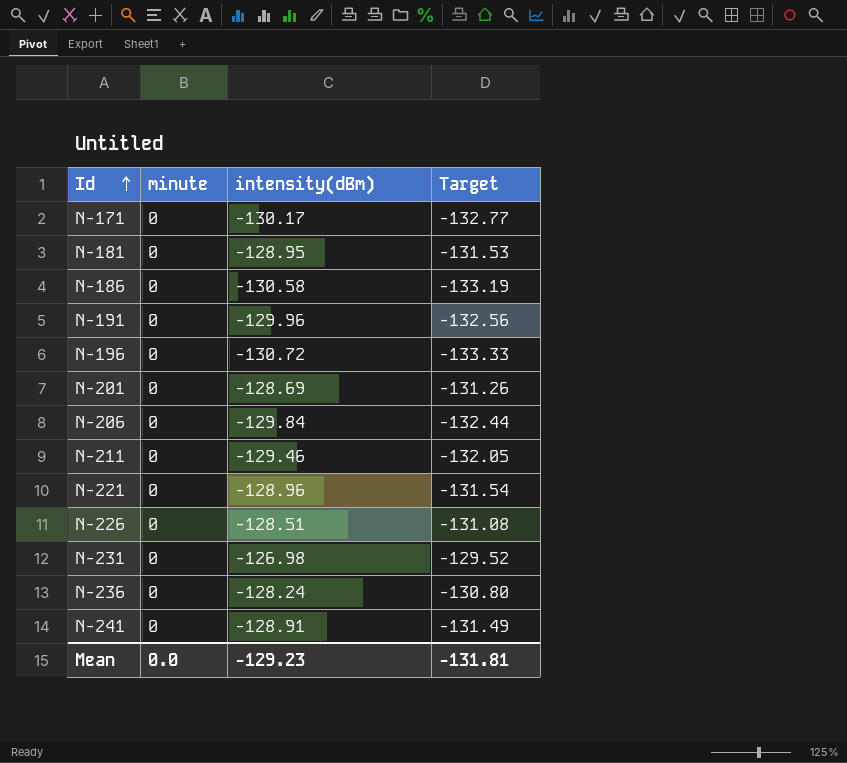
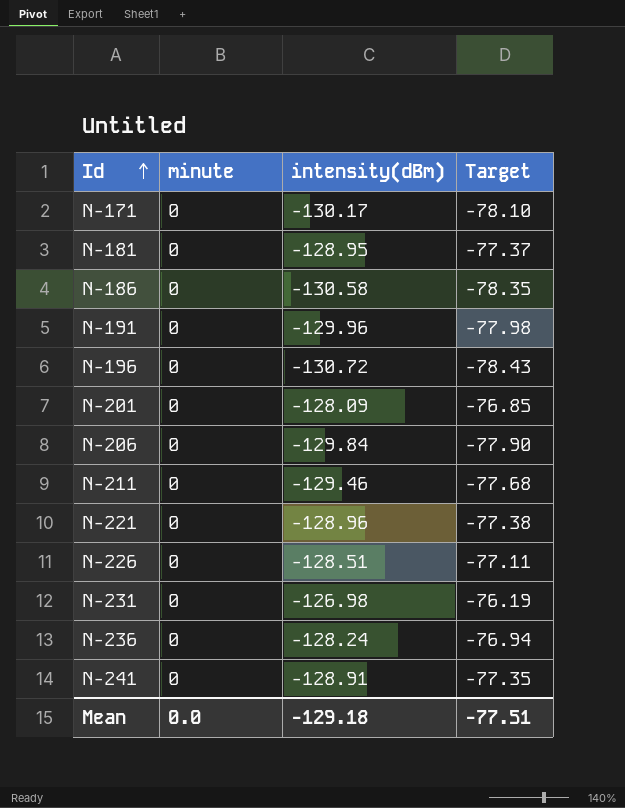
column Target | formula: [intensity(dBm)] * 1.02 -> [intensity(dBm)] * 0.6
N-201 | intensity(dBm): -128.69 -> -128.09
Mean | intensity(dBm): -129.23 -> -129.18
Mean | Target: -131.81 -> -77.51

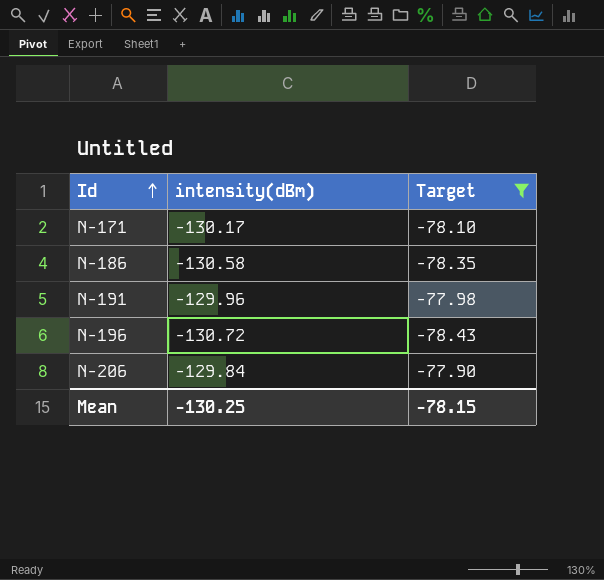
filter: none -> Target <= -77.90
column minute | position: 2 -> none
Mean | intensity(dBm): -129.18 -> -130.25
Mean | Target: -77.51 -> -78.15

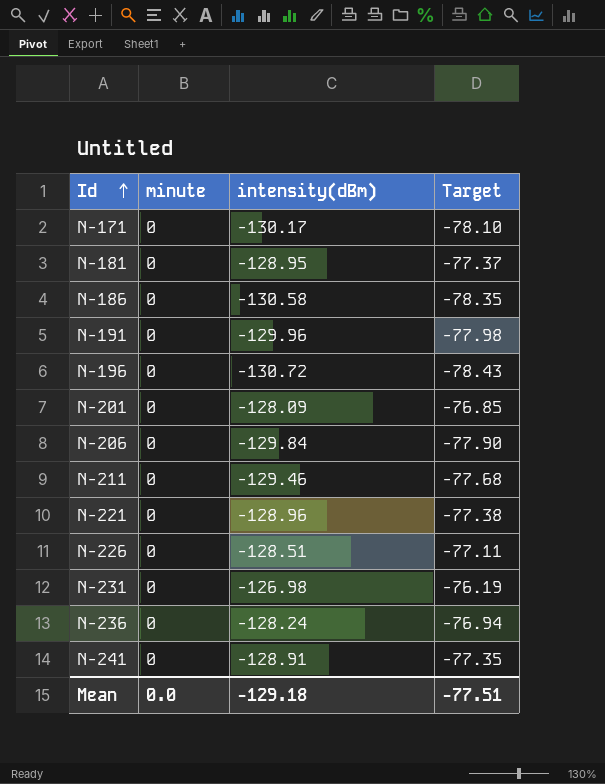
filter: Target <= -77.90 -> none
column minute | position: none -> 2
Mean | intensity(dBm): -130.25 -> -129.18
Mean | Target: -78.15 -> -77.51

